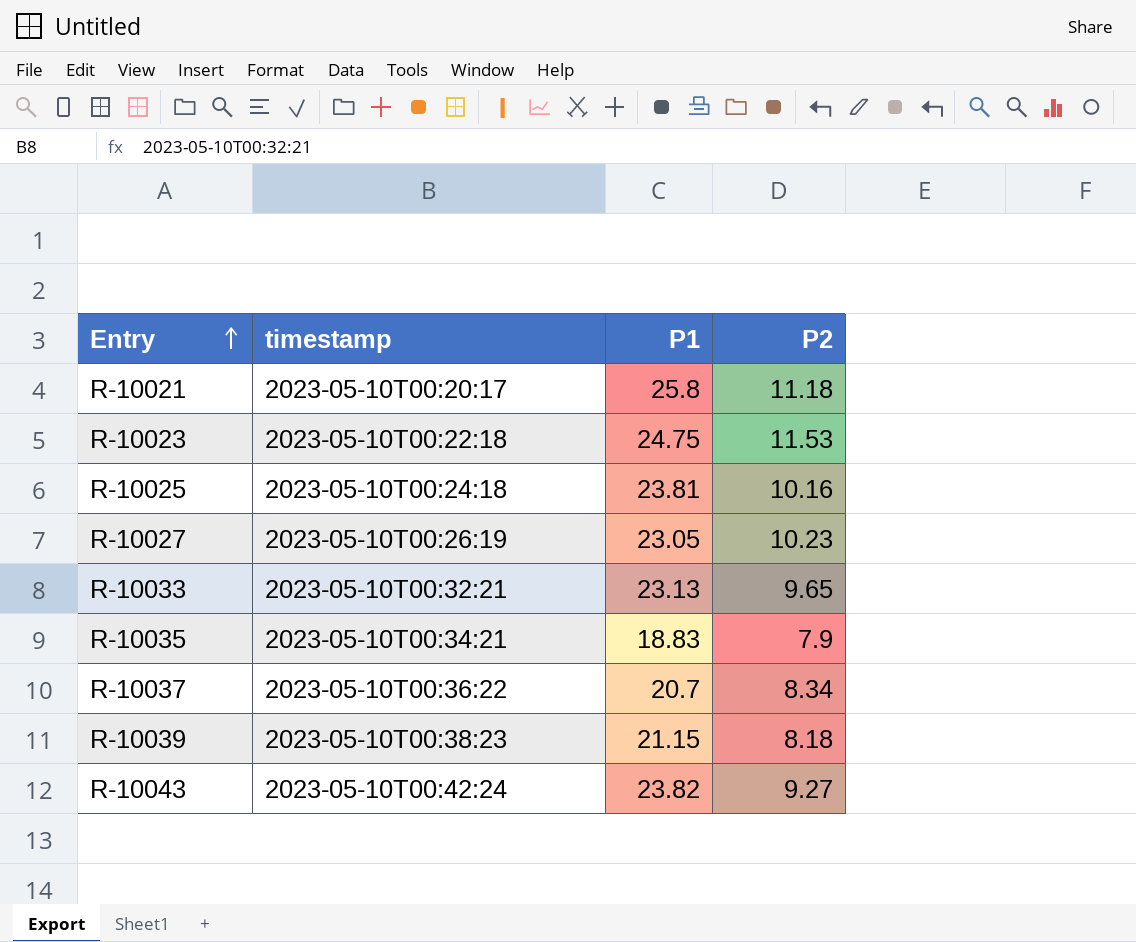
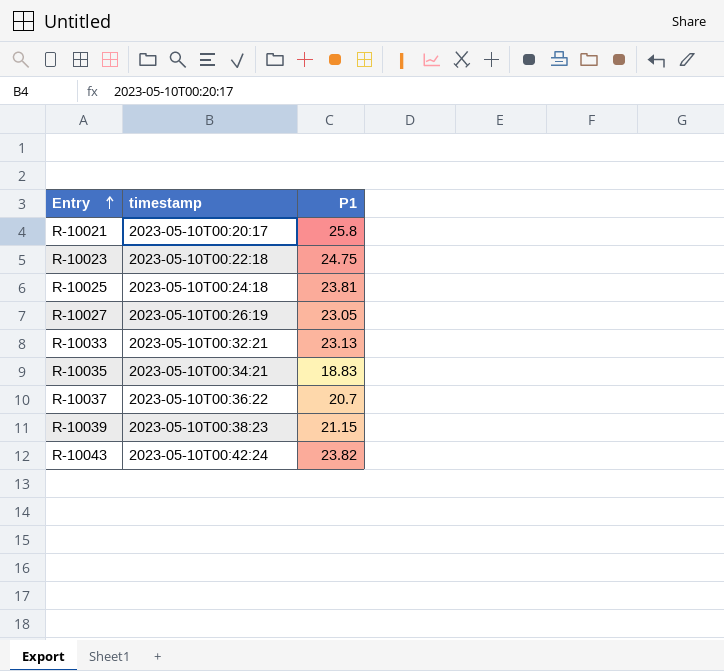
column P2 | position: 4 -> none

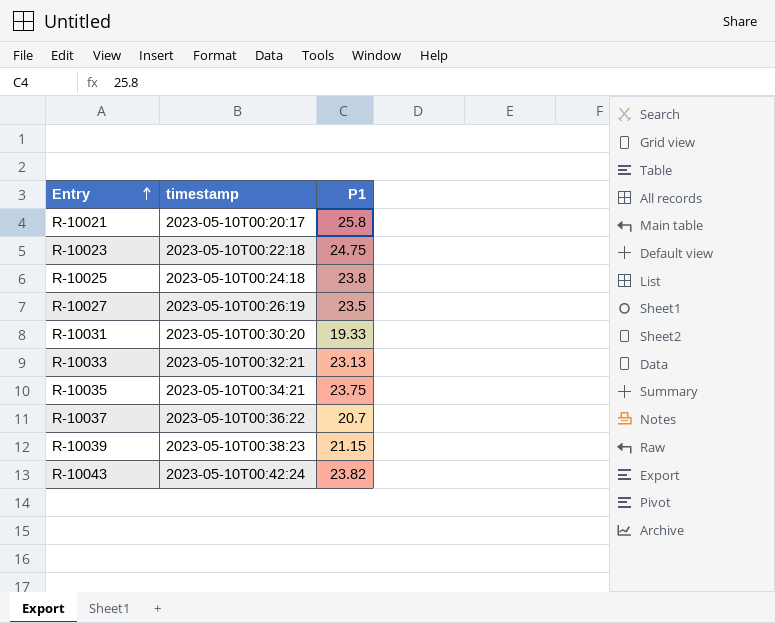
R-10025 | P1: 23.81 -> 23.8
R-10027 | P1: 23.05 -> 23.5
row R-10031: none -> 2023-05-10T00:30:20 | 19.33
R-10035 | P1: 18.83 -> 23.75

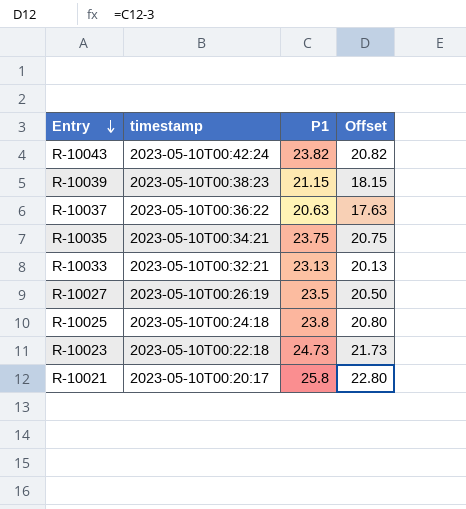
row order: Entry ascending -> Entry descending
column Offset | formula: none -> [P1] - 3
row R-10031: 2023-05-10T00:30:20 | 19.33 -> none
R-10037 | P1: 20.7 -> 20.63
R-10023 | P1: 24.75 -> 24.73

